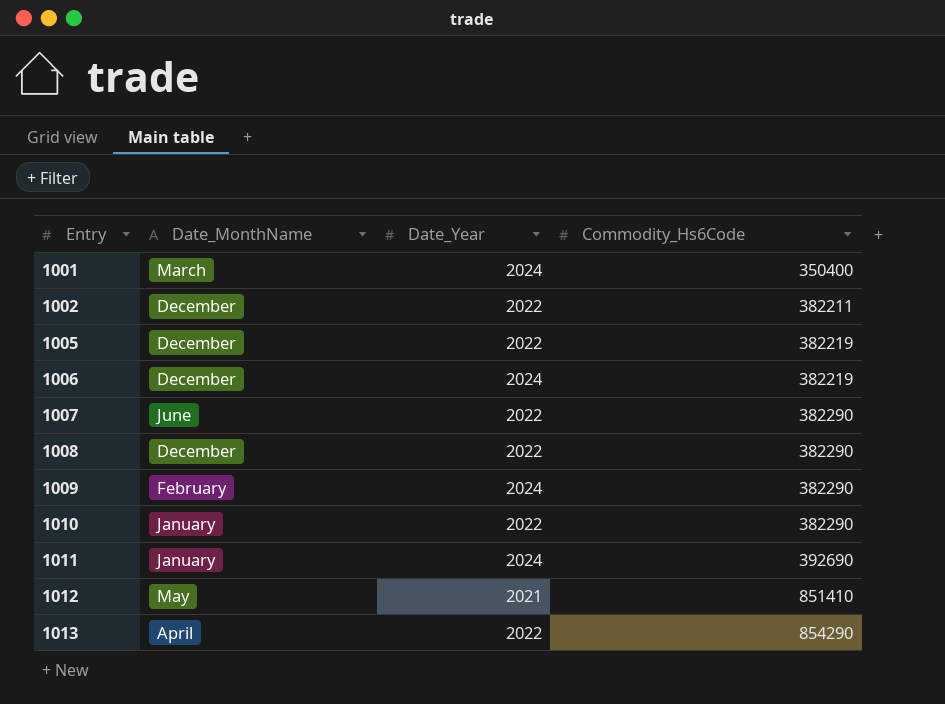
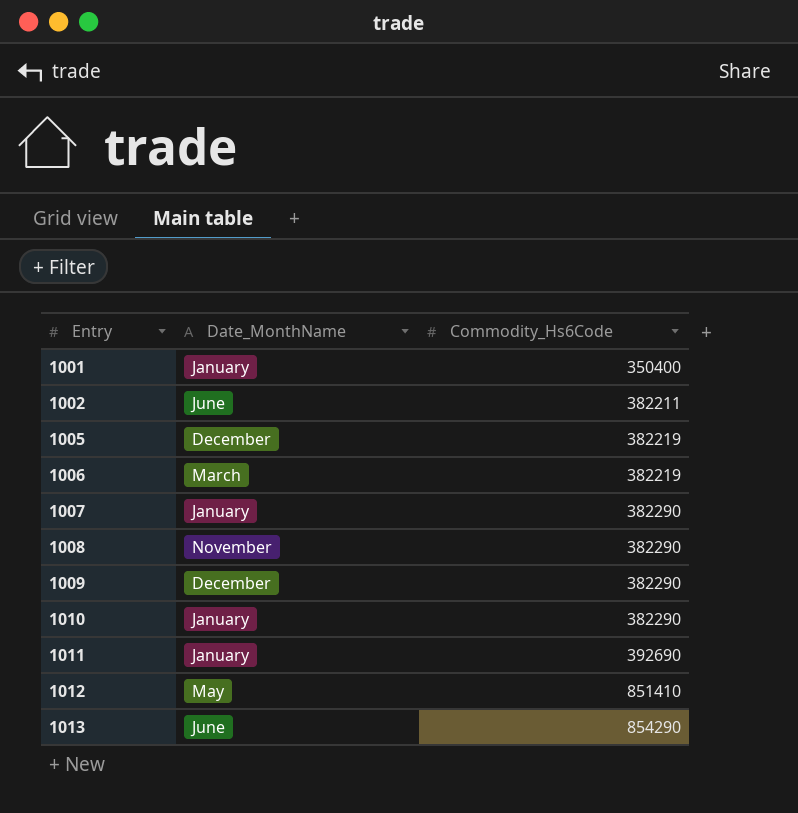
column Date_Year | position: 3 -> none
1001 | Date_MonthName: March -> January
1002 | Date_MonthName: December -> June
1006 | Date_MonthName: December -> March
1007 | Date_MonthName: June -> January
1008 | Date_MonthName: December -> November
1009 | Date_MonthName: February -> December
1013 | Date_MonthName: April -> June

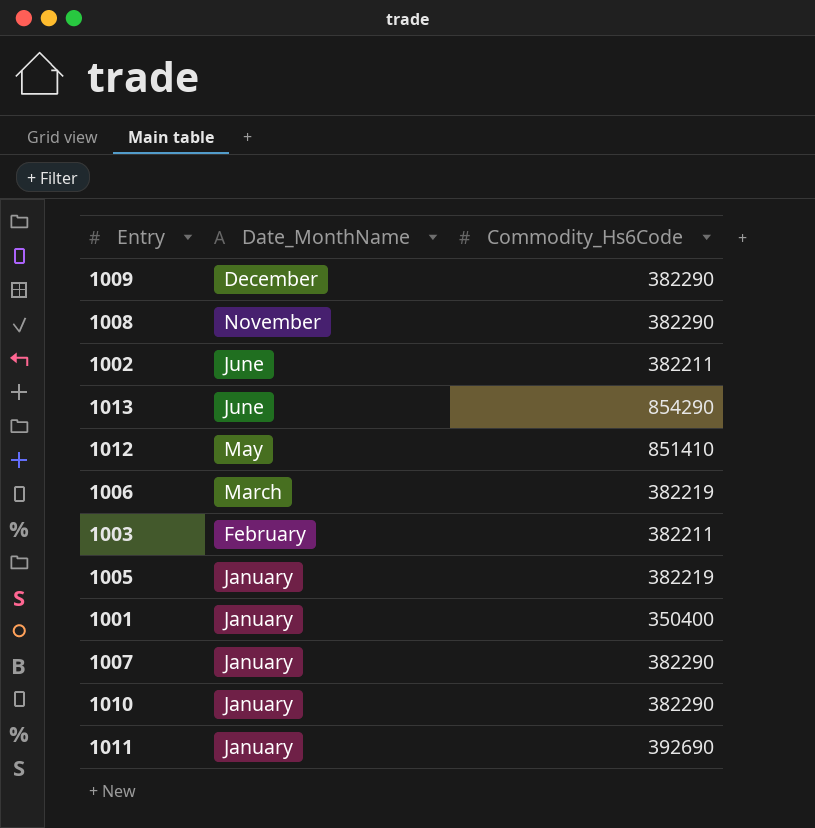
row order: Entry ascending -> Date_MonthName descending
row 1003: none -> February | 382211
1005 | Date_MonthName: December -> January

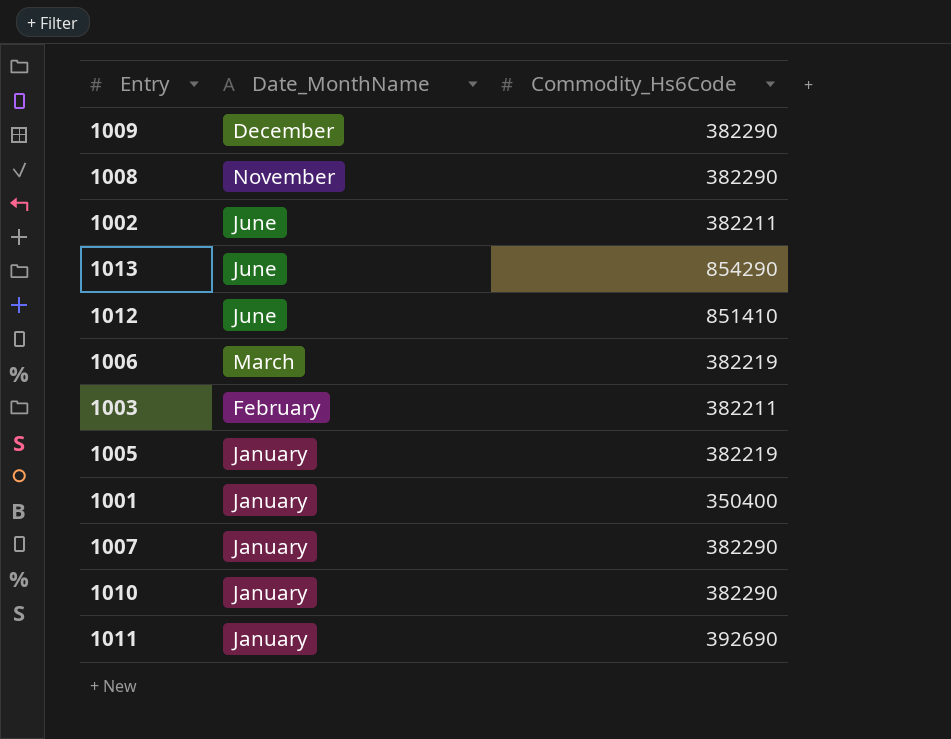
1012 | Date_MonthName: May -> June

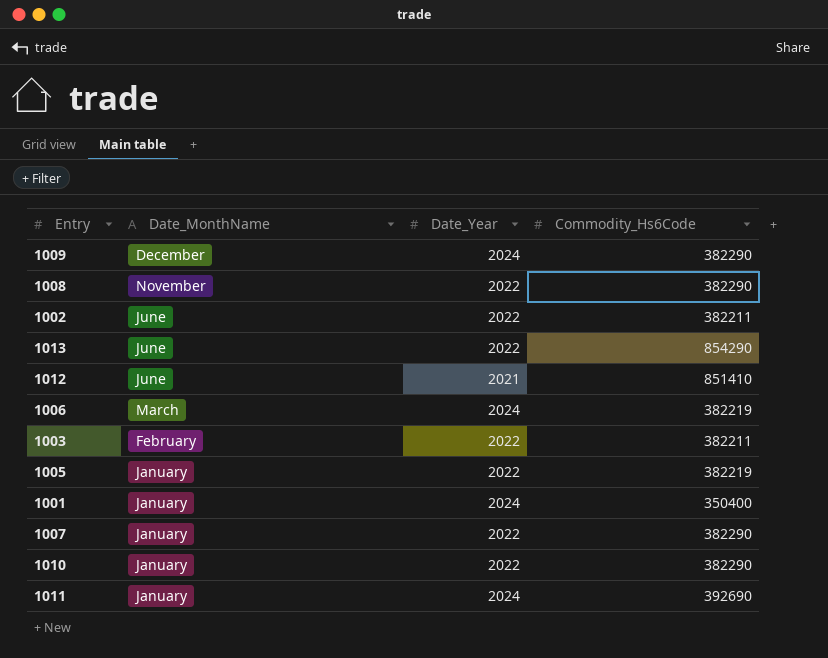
column Date_Year | position: none -> 3

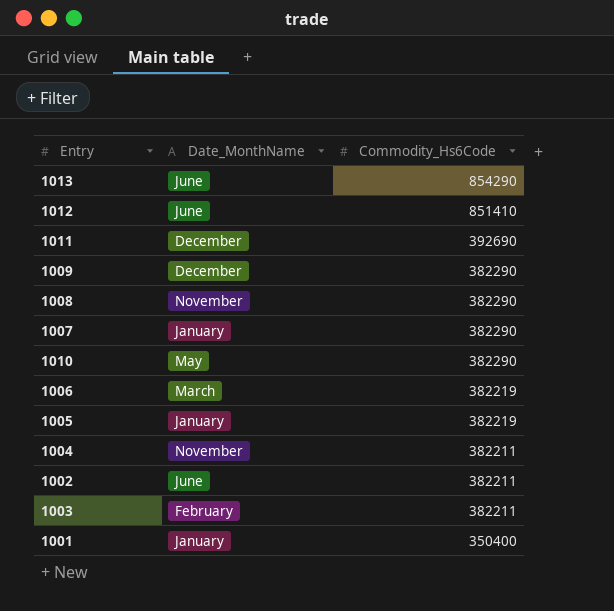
row order: Date_MonthName descending -> Commodity_Hs6Code descending
column Date_Year | position: 3 -> none
1011 | Date_MonthName: January -> December
1010 | Date_MonthName: January -> May
row 1004: none -> November | 382211

